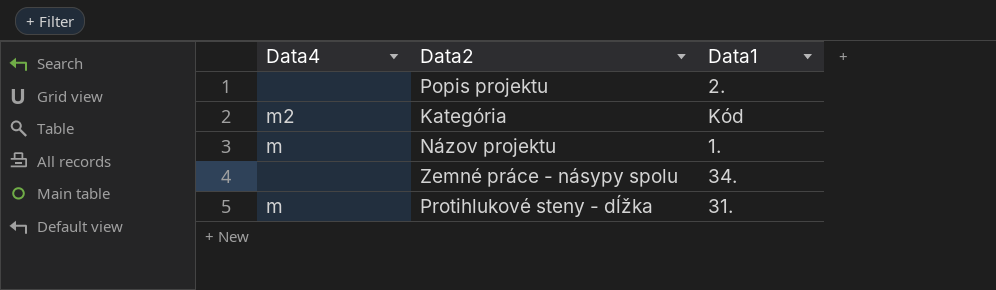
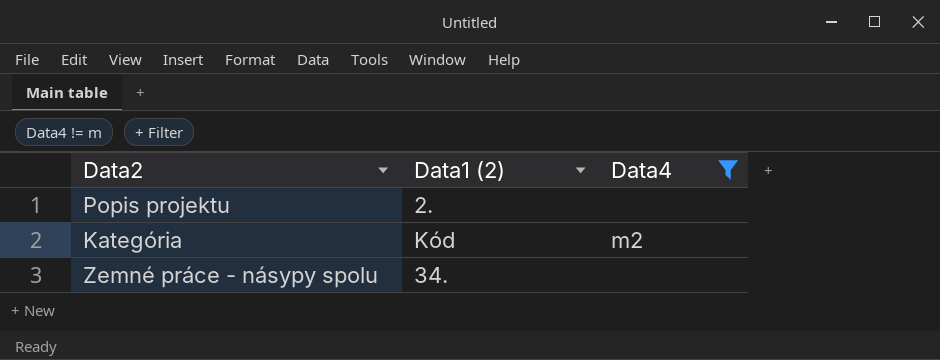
filter: none -> Data4 != m
column name: Data1 -> Data1 (2)
column Data4 | position: 1 -> 3

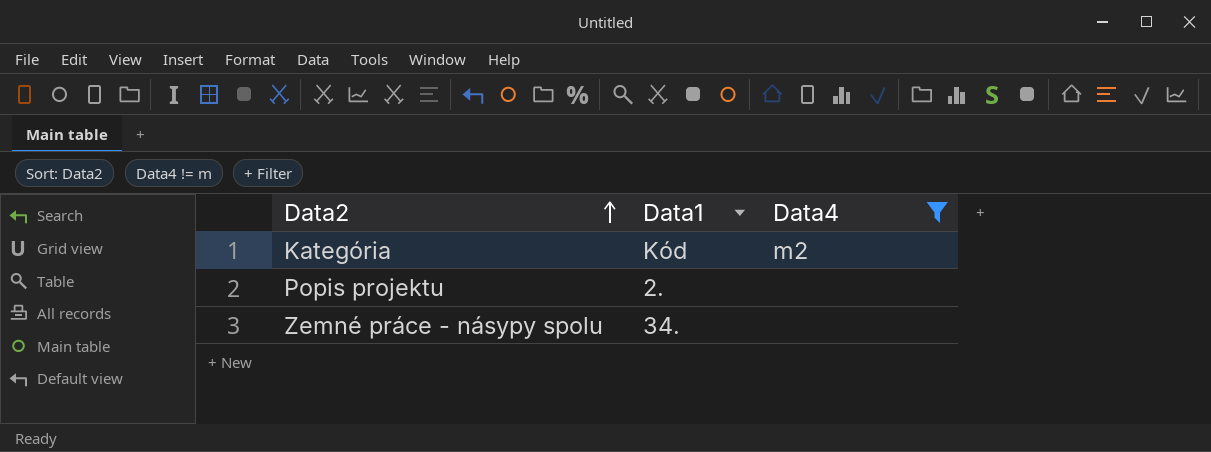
row order: none -> Data2 ascending
column name: Data1 (2) -> Data1

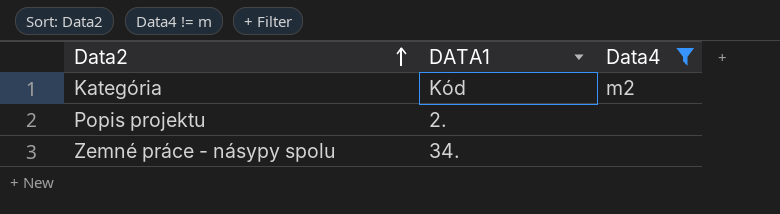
column name: Data1 -> DATA1

